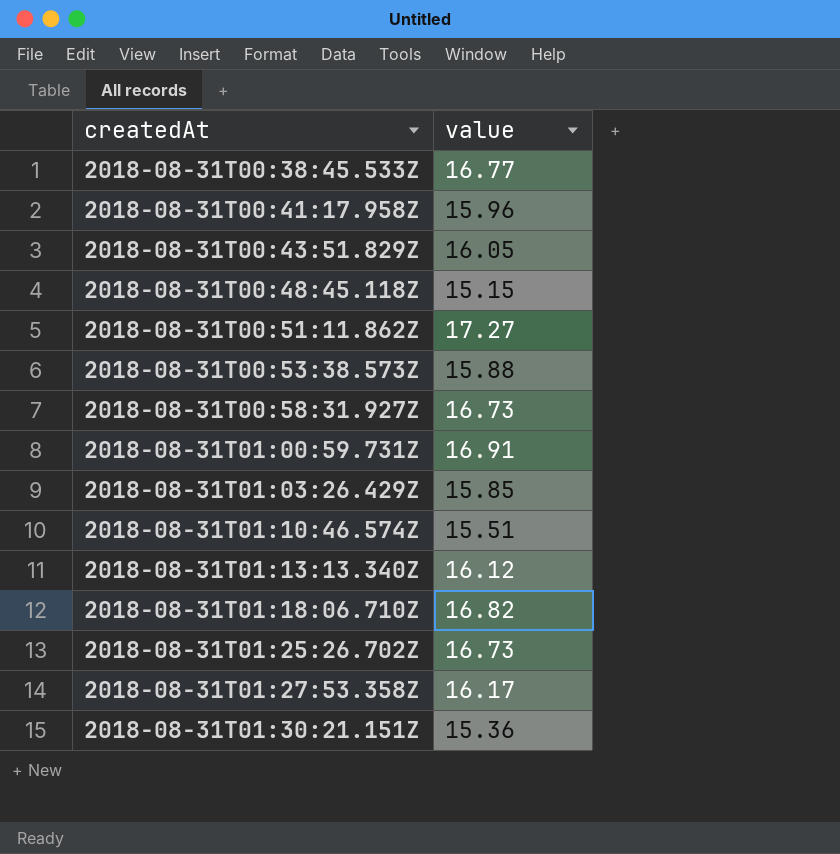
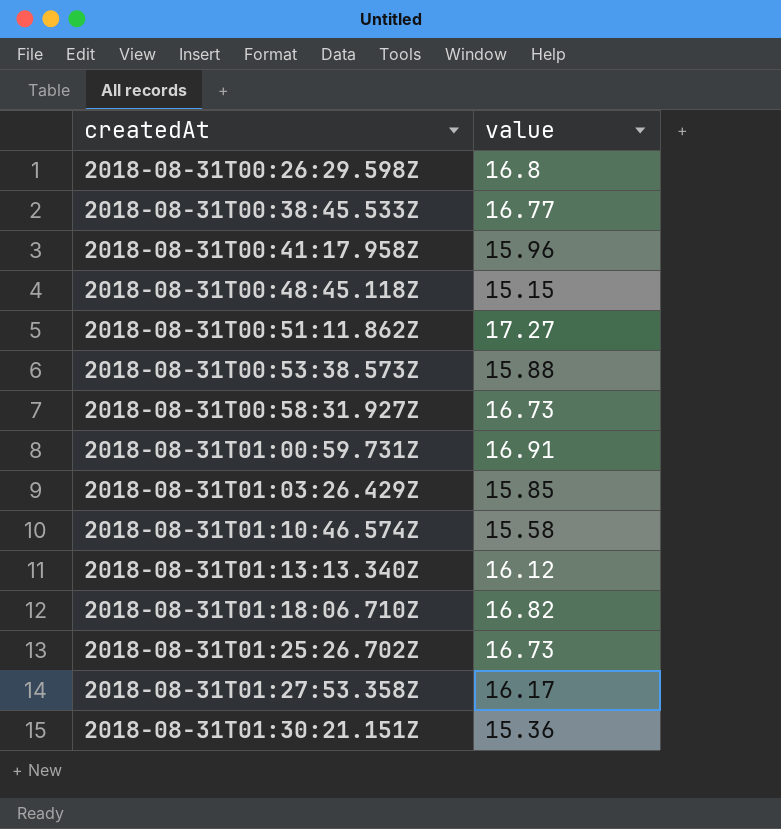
row 2018-08-31T00:43:51.829Z: 16.05 -> none
row 2018-08-31T00:26:29.598Z: none -> 16.8
2018-08-31T01:10:46.574Z | value: 15.51 -> 15.58

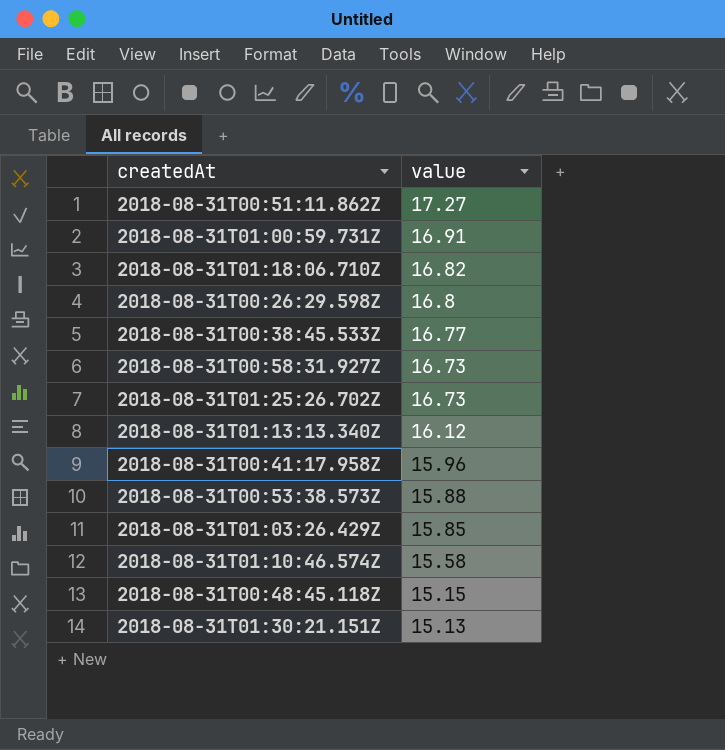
row order: createdAt ascending -> value descending
row 2018-08-31T01:27:53.358Z: 16.17 -> none
2018-08-31T01:30:21.151Z | value: 15.36 -> 15.13

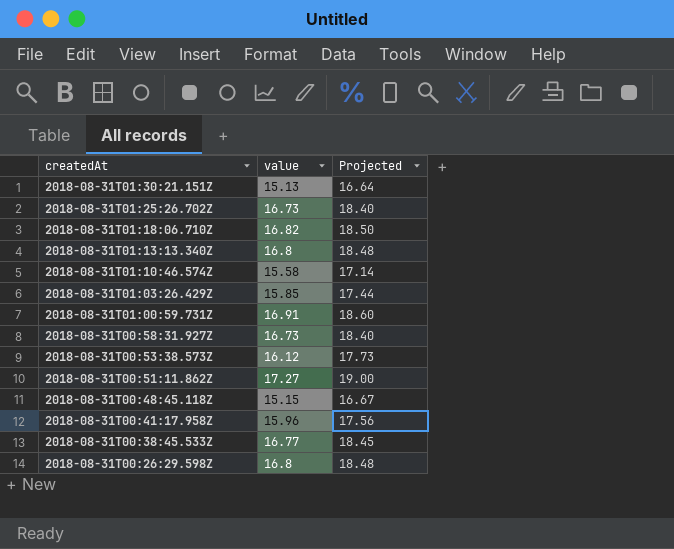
row order: value descending -> createdAt descending
column Projected | formula: none -> [value] * 1.1
2018-08-31T01:13:13.340Z | value: 16.12 -> 16.8
2018-08-31T00:53:38.573Z | value: 15.88 -> 16.12

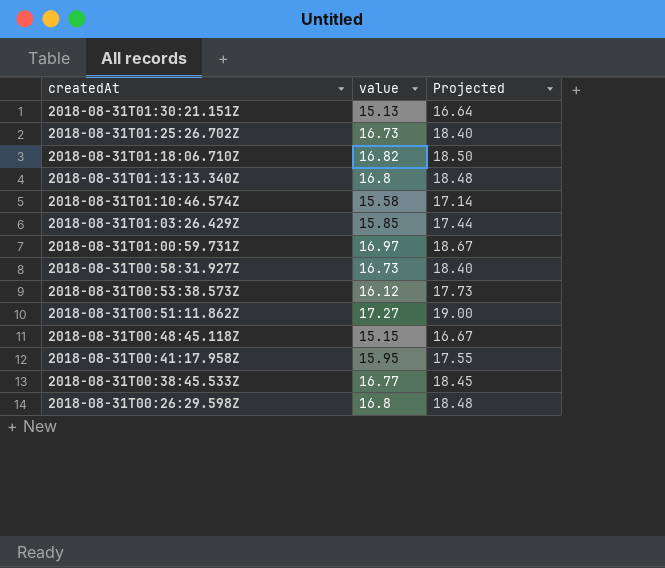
2018-08-31T01:00:59.731Z | value: 16.91 -> 16.97
2018-08-31T01:00:59.731Z | Projected: 18.60 -> 18.67
2018-08-31T00:41:17.958Z | value: 15.96 -> 15.95
2018-08-31T00:41:17.958Z | Projected: 17.56 -> 17.55

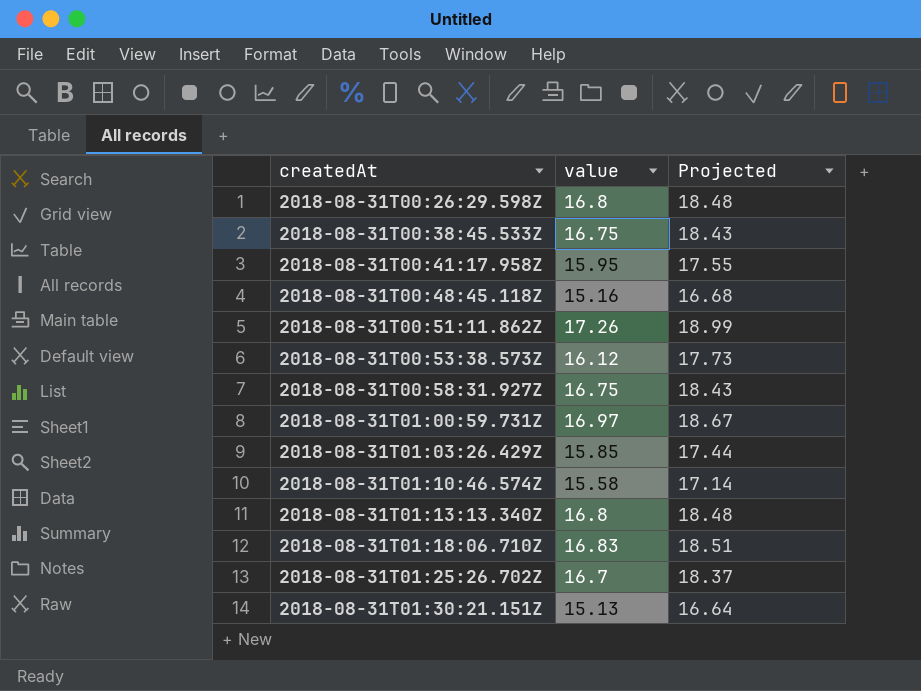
row order: createdAt descending -> createdAt ascending
2018-08-31T00:38:45.533Z | value: 16.77 -> 16.75
2018-08-31T00:38:45.533Z | Projected: 18.45 -> 18.43
2018-08-31T00:48:45.118Z | value: 15.15 -> 15.16
2018-08-31T00:48:45.118Z | Projected: 16.67 -> 16.68
2018-08-31T00:51:11.862Z | value: 17.27 -> 17.26
2018-08-31T00:51:11.862Z | Projected: 19.00 -> 18.99
2018-08-31T00:58:31.927Z | value: 16.73 -> 16.75
2018-08-31T00:58:31.927Z | Projected: 18.40 -> 18.43
2018-08-31T01:18:06.710Z | value: 16.82 -> 16.83
2018-08-31T01:18:06.710Z | Projected: 18.50 -> 18.51
2018-08-31T01:25:26.702Z | value: 16.73 -> 16.7
2018-08-31T01:25:26.702Z | Projected: 18.40 -> 18.37

